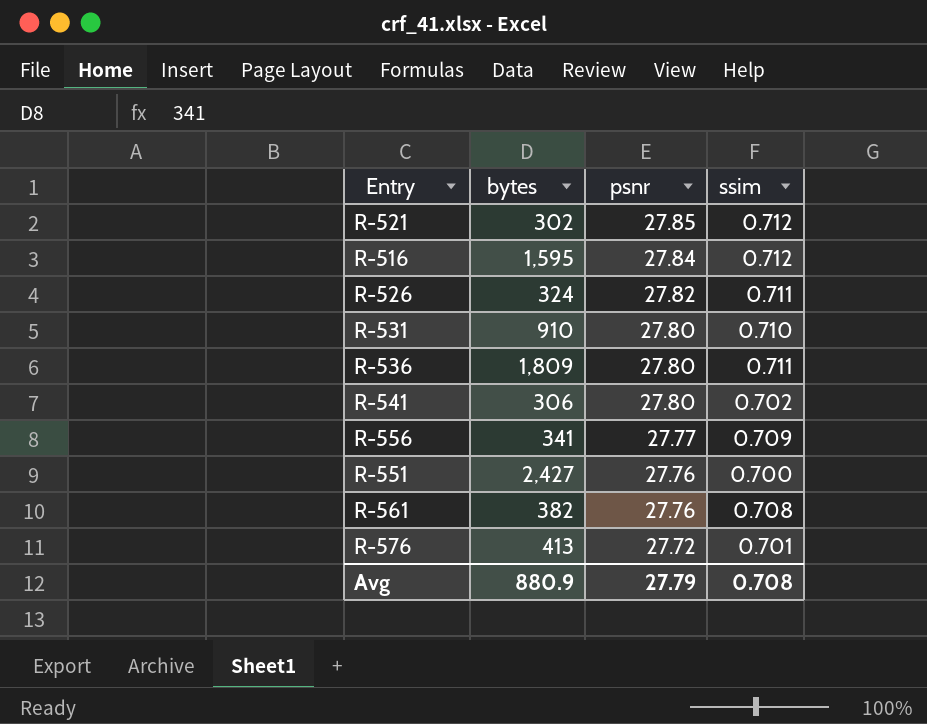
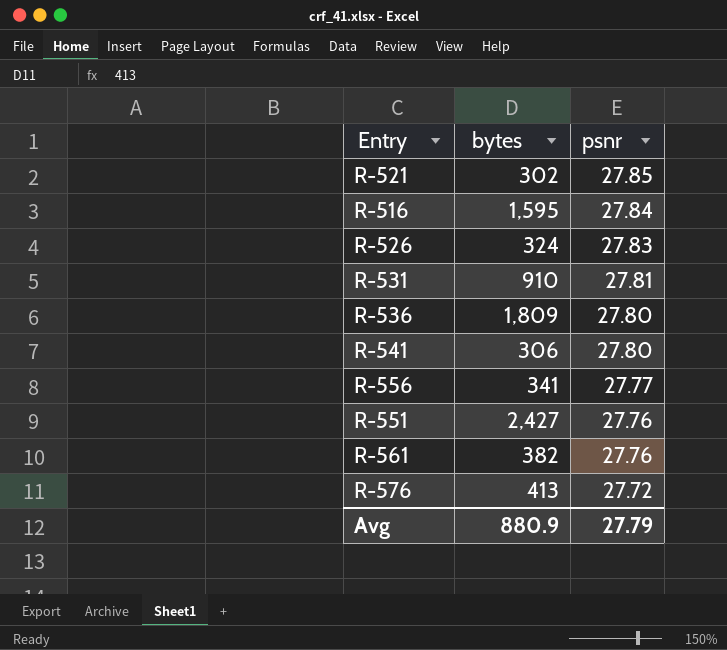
column ssim | position: 4 -> none
R-526 | psnr: 27.82 -> 27.83
R-531 | psnr: 27.80 -> 27.81

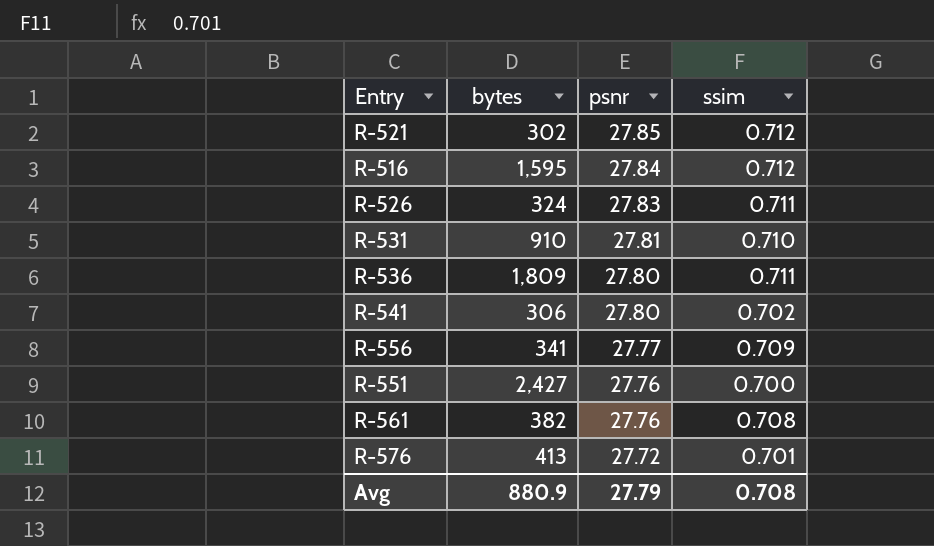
column ssim | position: none -> 4

